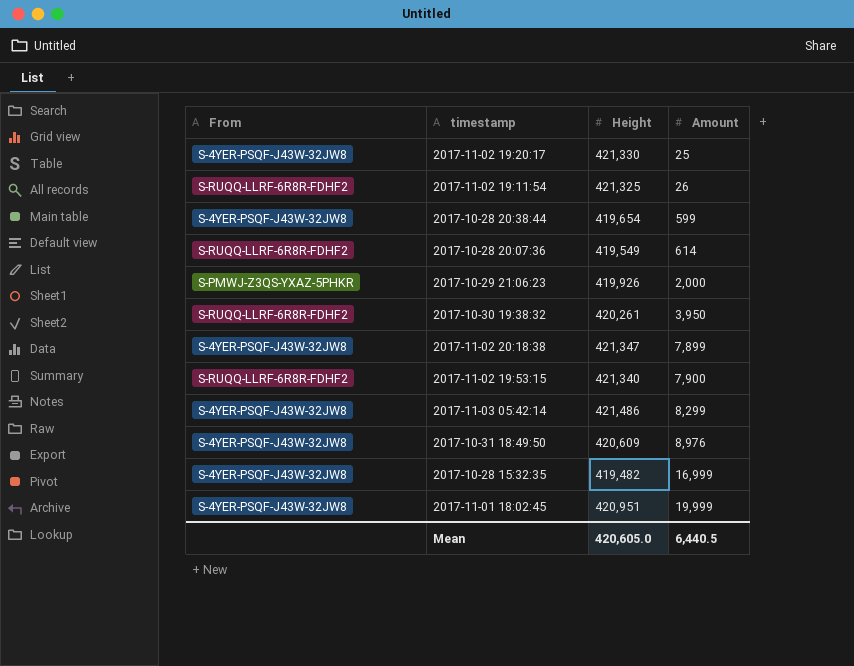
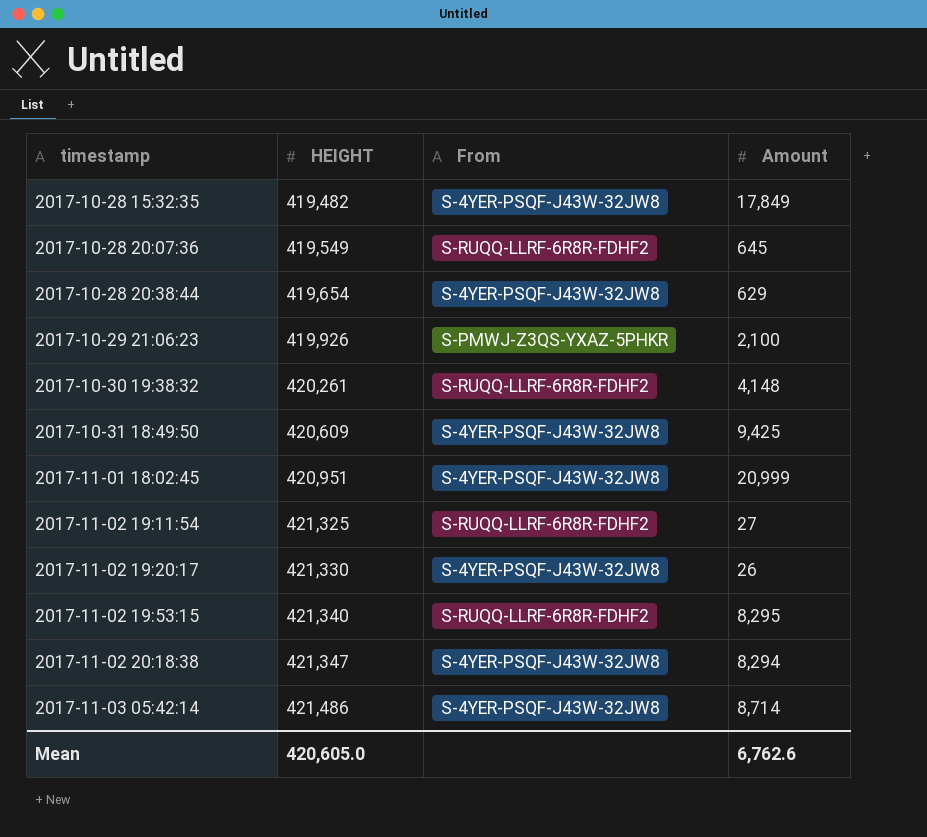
row order: Amount ascending -> timestamp ascending
column name: Height -> HEIGHT
column From | position: 1 -> 3
2017-10-28 15:32:35 | Amount: 16,999 -> 17,849
2017-10-28 20:07:36 | Amount: 614 -> 645
2017-10-28 20:38:44 | Amount: 599 -> 629
2017-10-29 21:06:23 | Amount: 2,000 -> 2,100
2017-10-30 19:38:32 | Amount: 3,950 -> 4,148
2017-10-31 18:49:50 | Amount: 8,976 -> 9,425
2017-11-01 18:02:45 | Amount: 19,999 -> 20,999
2017-11-02 19:11:54 | Amount: 26 -> 27
2017-11-02 19:20:17 | Amount: 25 -> 26
2017-11-02 19:53:15 | Amount: 7,900 -> 8,295
2017-11-02 20:18:38 | Amount: 7,899 -> 8,294
2017-11-03 05:42:14 | Amount: 8,299 -> 8,714
Mean | Amount: 6,440.5 -> 6,762.6

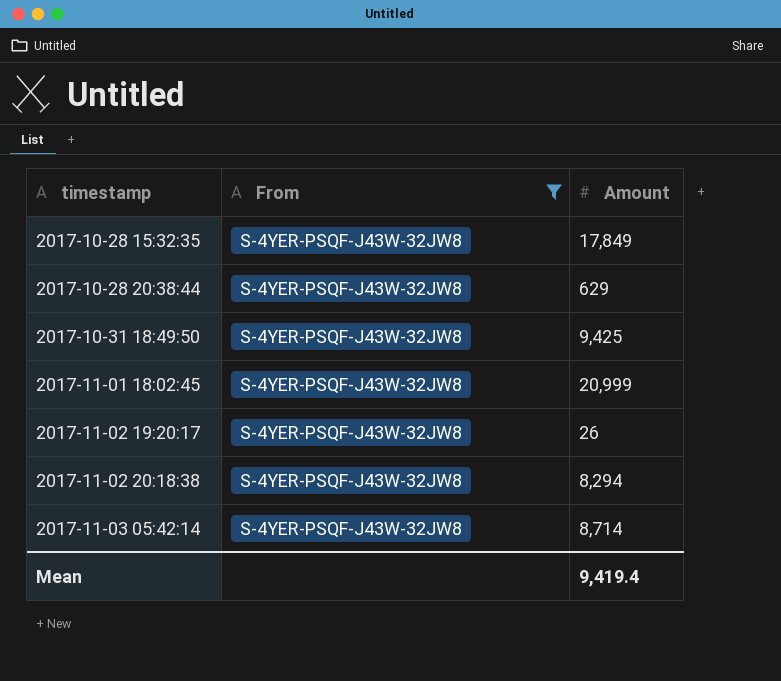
filter: none -> From = S-4YER-PSQF-J43W-32JW8
column HEIGHT | position: 2 -> none
Mean | Amount: 6,762.6 -> 9,419.4

